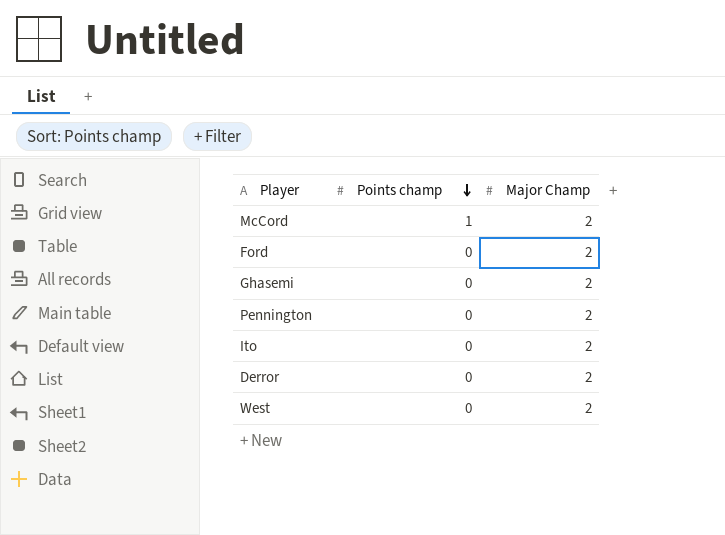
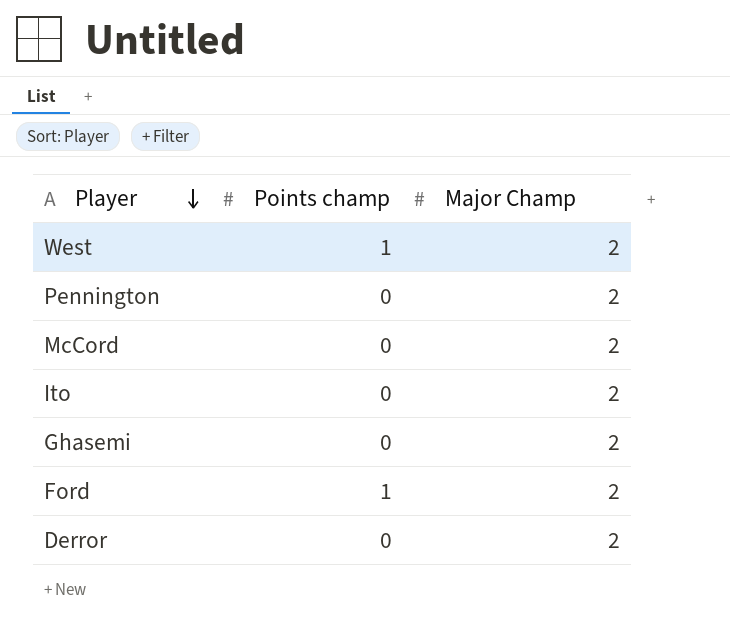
row order: Points champ descending -> Player descending
West | Points champ: 0 -> 1
McCord | Points champ: 1 -> 0
Ford | Points champ: 0 -> 1

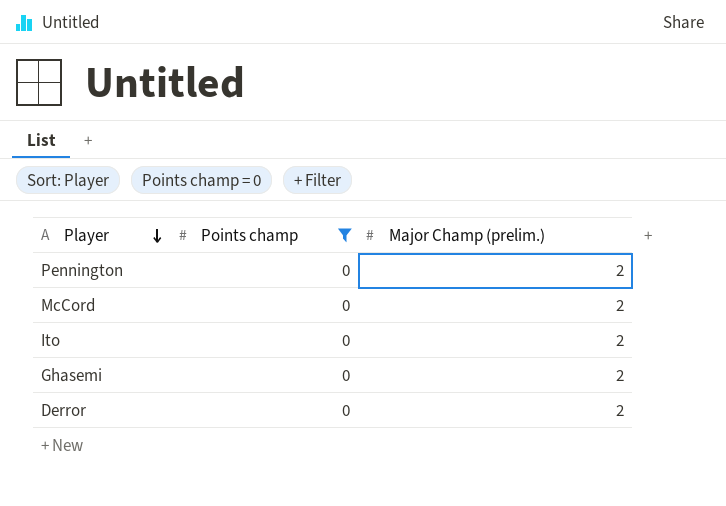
filter: none -> Points champ = 0
column name: Major Champ -> Major Champ (prelim.)

